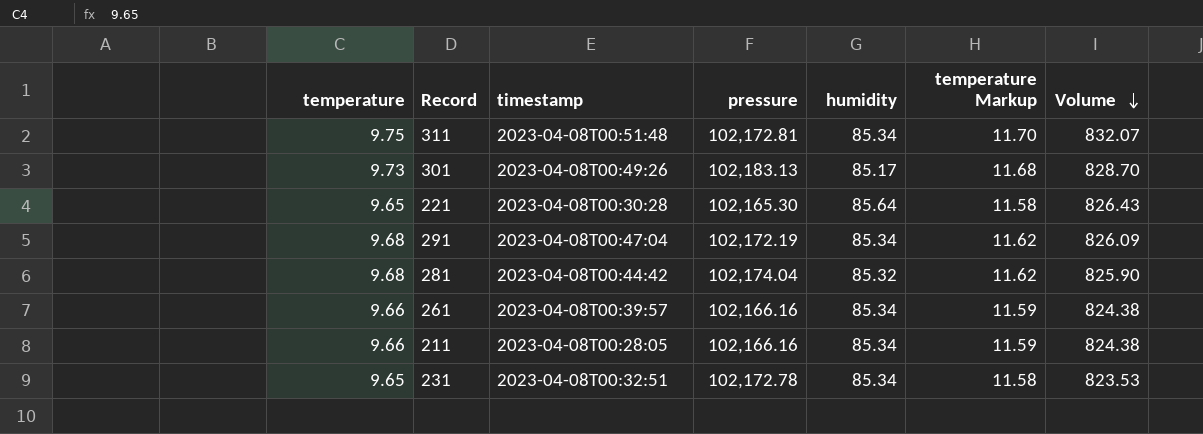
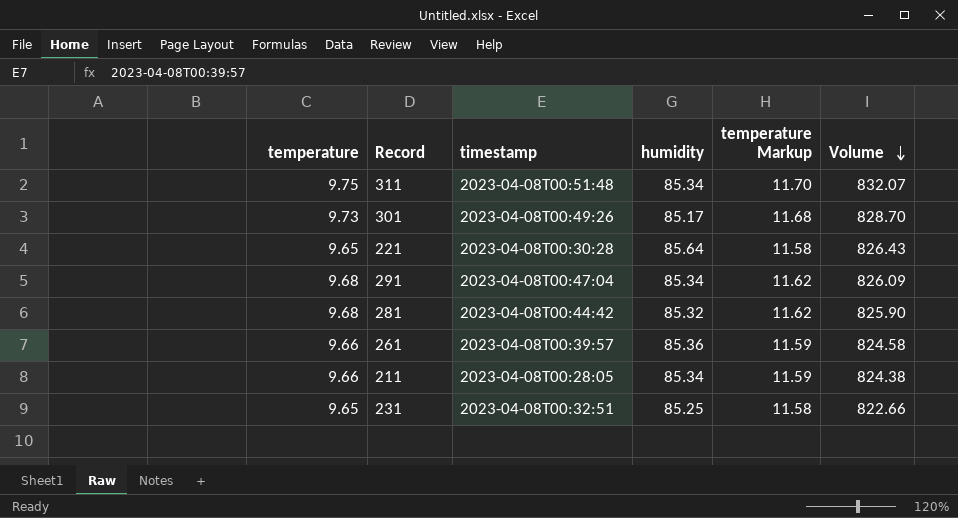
column pressure | position: 4 -> none
261 | humidity: 85.34 -> 85.36
261 | Volume: 824.38 -> 824.58
231 | humidity: 85.34 -> 85.25
231 | Volume: 823.53 -> 822.66

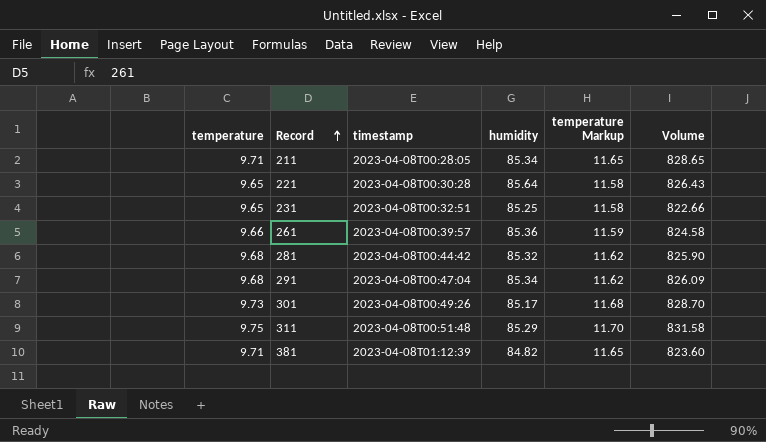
row order: Volume descending -> Record ascending
211 | temperature: 9.66 -> 9.71
211 | temperature Markup: 11.59 -> 11.65
211 | Volume: 824.38 -> 828.65
311 | humidity: 85.34 -> 85.29
311 | Volume: 832.07 -> 831.58
row 381: none -> 9.71 | 2023-04-08T01:12:39 | 84.82 | 11.65 | 823.60

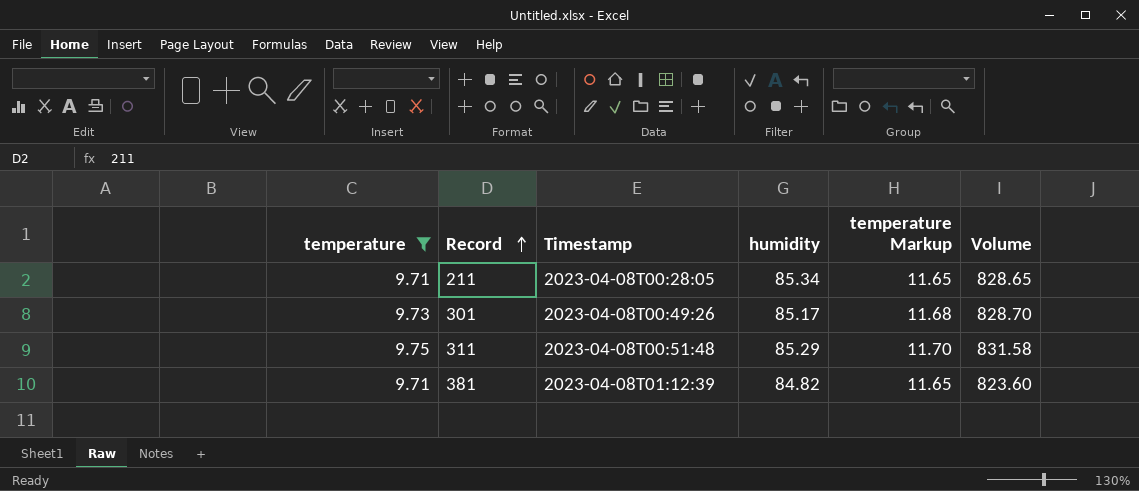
filter: none -> temperature >= 9.71
column name: timestamp -> Timestamp

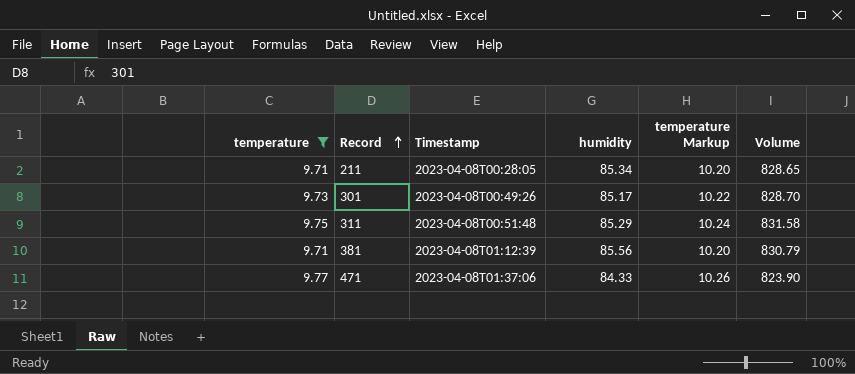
column temperature Markup | formula: [temperature] * 1.2 -> [temperature] * 1.05
381 | humidity: 84.82 -> 85.56
381 | Volume: 823.60 -> 830.79
row 471: none -> 9.77 | 2023-04-08T01:37:06 | 84.33 | 10.26 | 823.90

